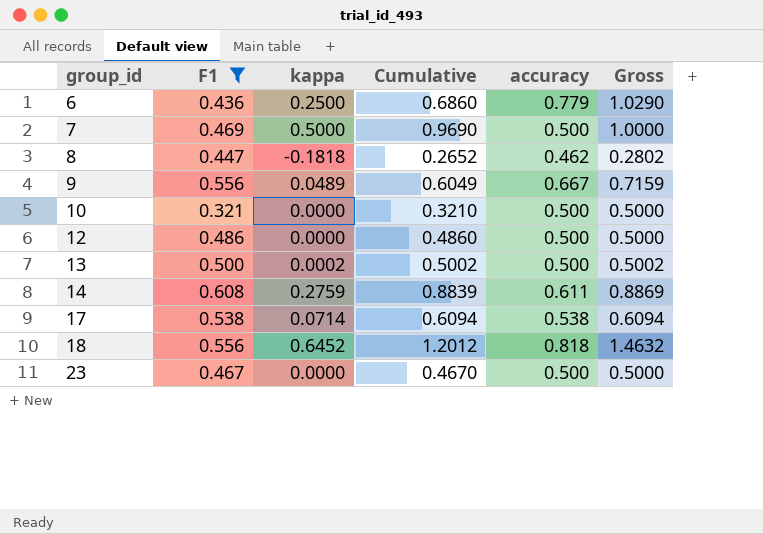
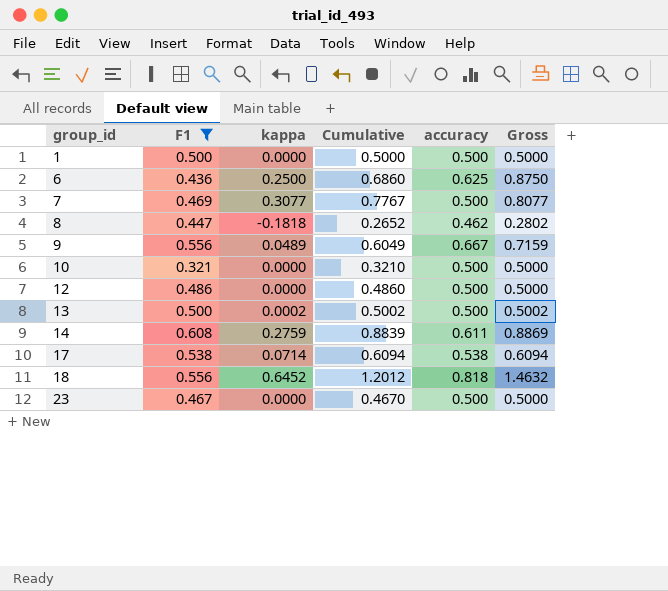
row 1: none -> 0.500 | 0.0000 | 0.5000 | 0.500 | 0.5000
6 | accuracy: 0.779 -> 0.625
6 | Gross: 1.0290 -> 0.8750
7 | kappa: 0.5000 -> 0.3077
7 | Cumulative: 0.9690 -> 0.7767
7 | Gross: 1.0000 -> 0.8077

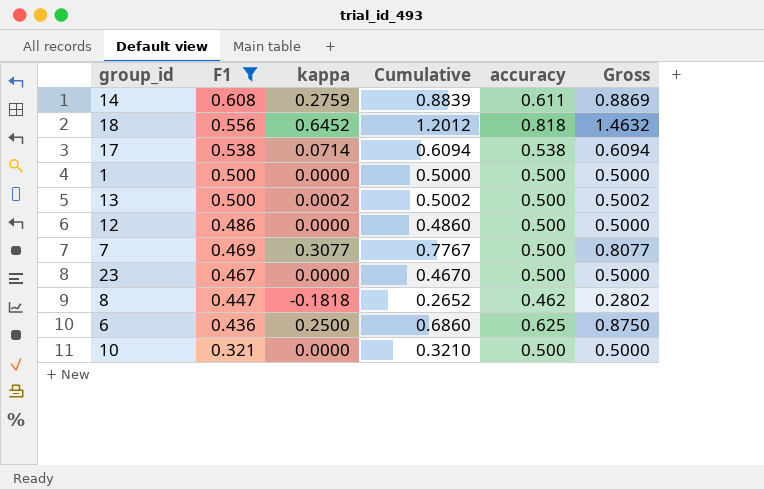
row order: group_id ascending -> F1 descending
row 9: 0.556 | 0.0489 | 0.6049 | 0.667 | 0.7159 -> none

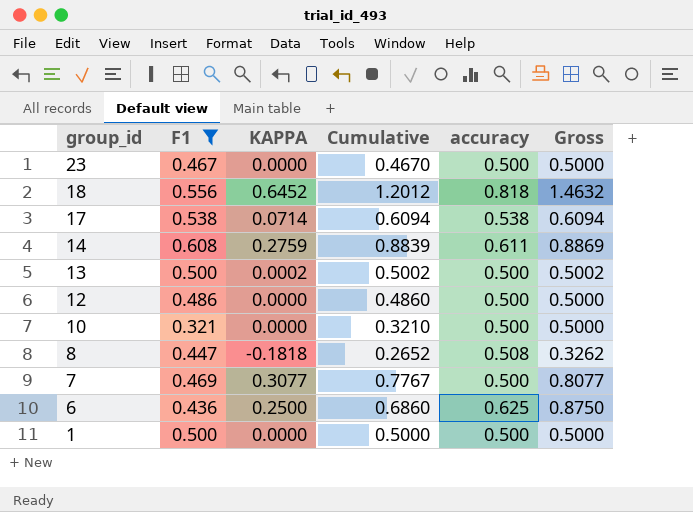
row order: F1 descending -> group_id descending
column name: kappa -> KAPPA
8 | accuracy: 0.462 -> 0.508
8 | Gross: 0.2802 -> 0.3262

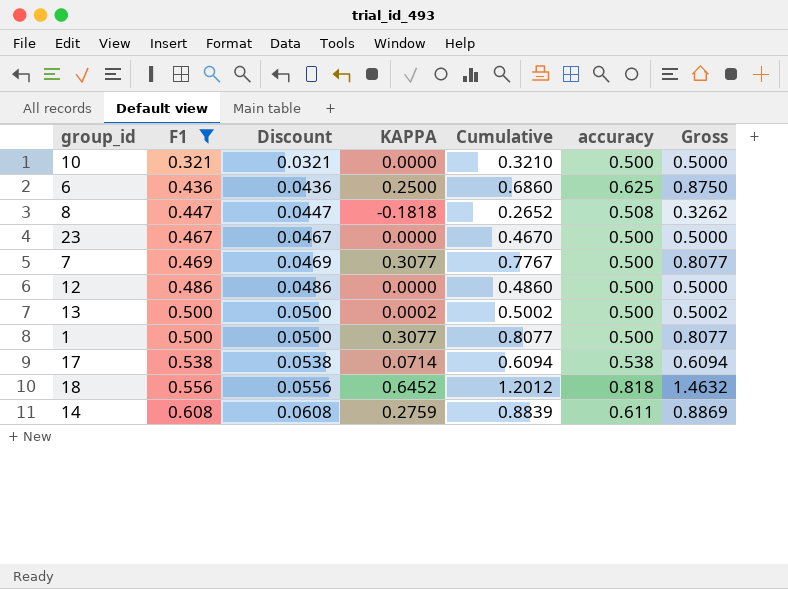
row order: group_id descending -> F1 ascending
column Discount | formula: none -> [F1] * 0.1
1 | KAPPA: 0.0000 -> 0.3077
1 | Cumulative: 0.5000 -> 0.8077
1 | Gross: 0.5000 -> 0.8077

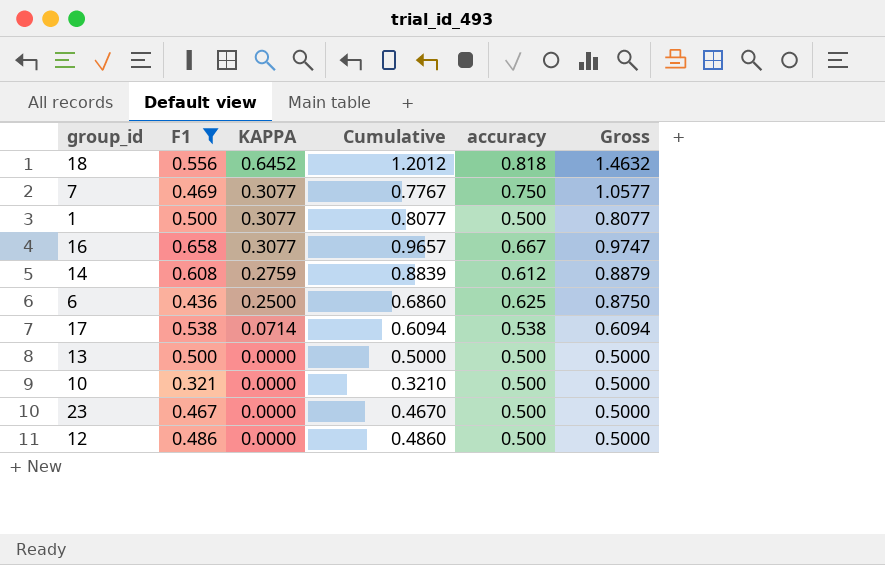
row order: F1 ascending -> KAPPA descending
column Discount | formula: [F1] * 0.1 -> none
row 8: 0.447 | 0.0447 | -0.1818 | 0.2652 | 0.508 | 0.3262 -> none
7 | accuracy: 0.500 -> 0.750
7 | Gross: 0.8077 -> 1.0577
row 16: none -> 0.658 | 0.3077 | 0.9657 | 0.667 | 0.9747
14 | accuracy: 0.611 -> 0.612
14 | Gross: 0.8869 -> 0.8879
13 | KAPPA: 0.0002 -> 0.0000
13 | Cumulative: 0.5002 -> 0.5000
13 | Gross: 0.5002 -> 0.5000

